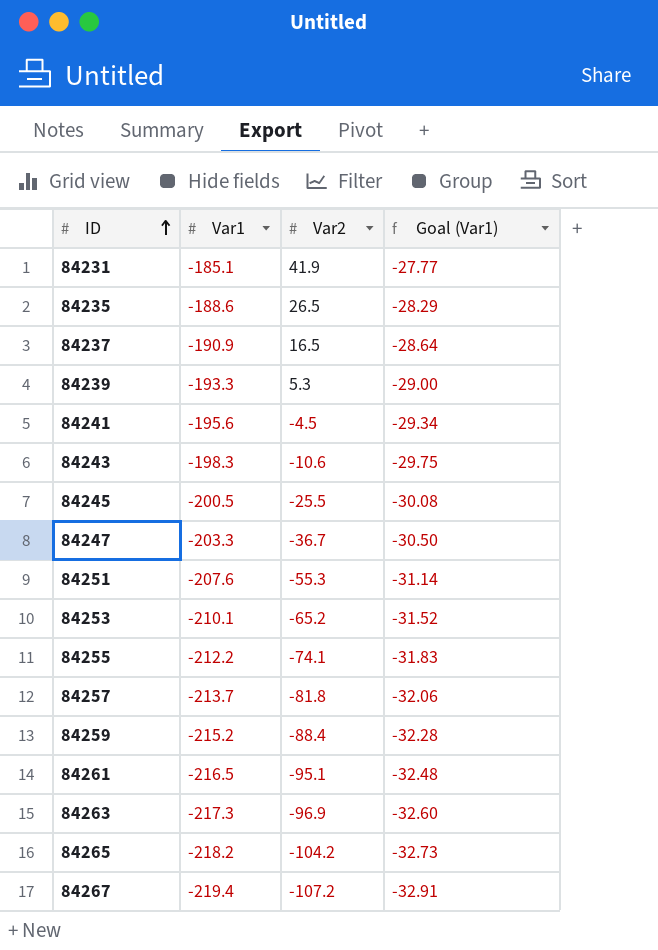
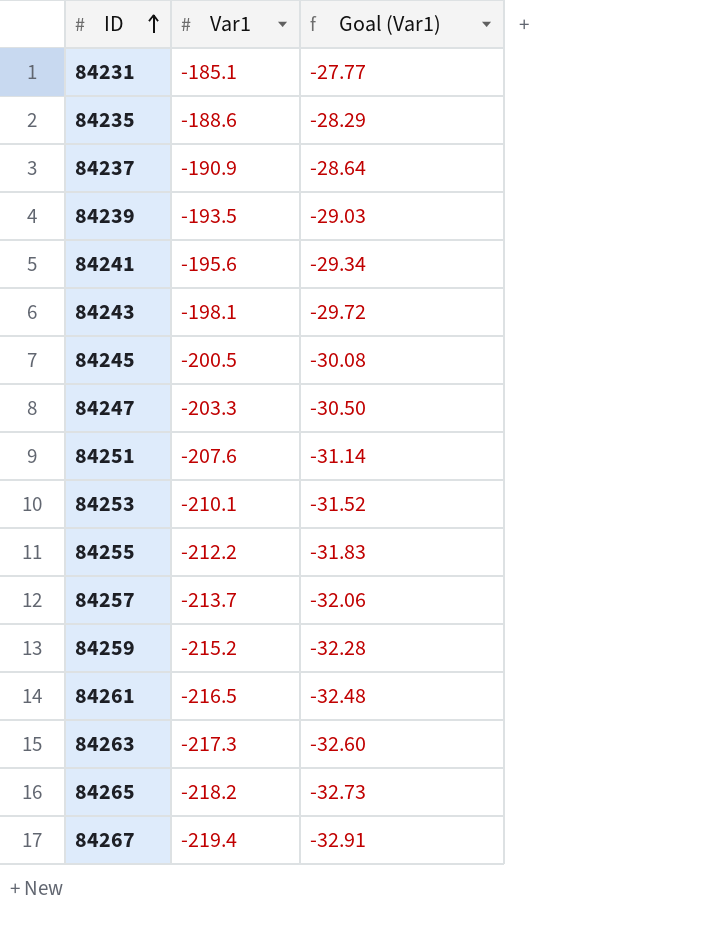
column Var2 | position: 3 -> none
84239 | Var1: -193.3 -> -193.5
84239 | Goal (Var1): -29.00 -> -29.03
84243 | Var1: -198.3 -> -198.1
84243 | Goal (Var1): -29.75 -> -29.72

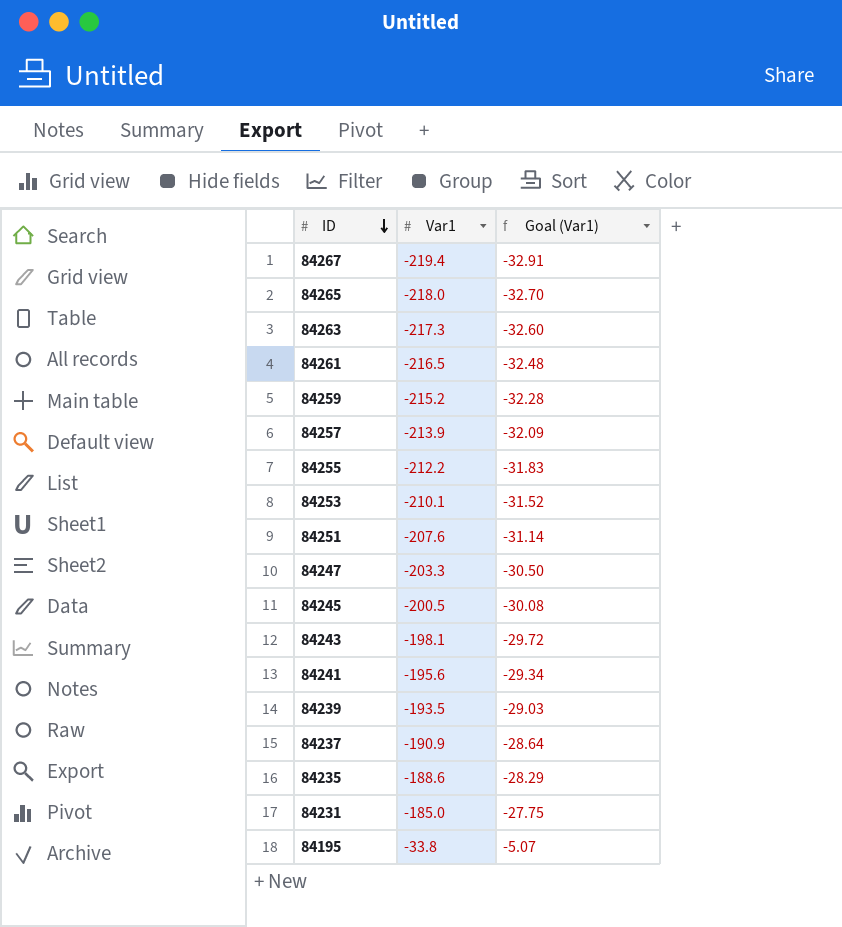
row order: ID ascending -> ID descending
84265 | Var1: -218.2 -> -218.0
84265 | Goal (Var1): -32.73 -> -32.70
84257 | Var1: -213.7 -> -213.9
84257 | Goal (Var1): -32.06 -> -32.09
84231 | Var1: -185.1 -> -185.0
84231 | Goal (Var1): -27.77 -> -27.75
row 84195: none -> -33.8 | -5.07

